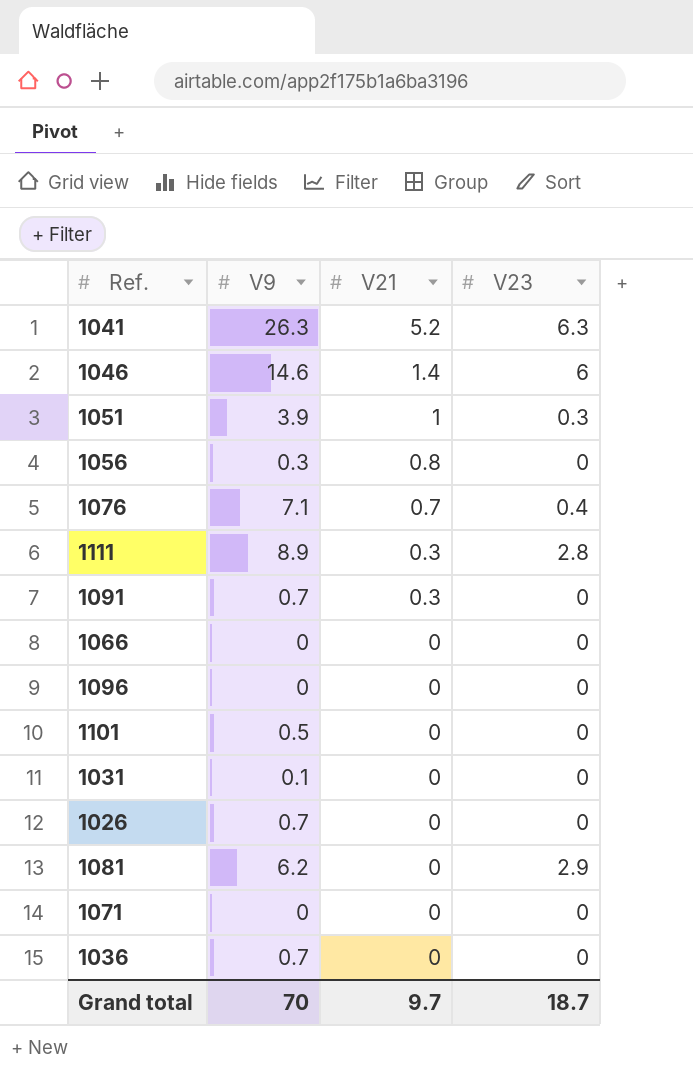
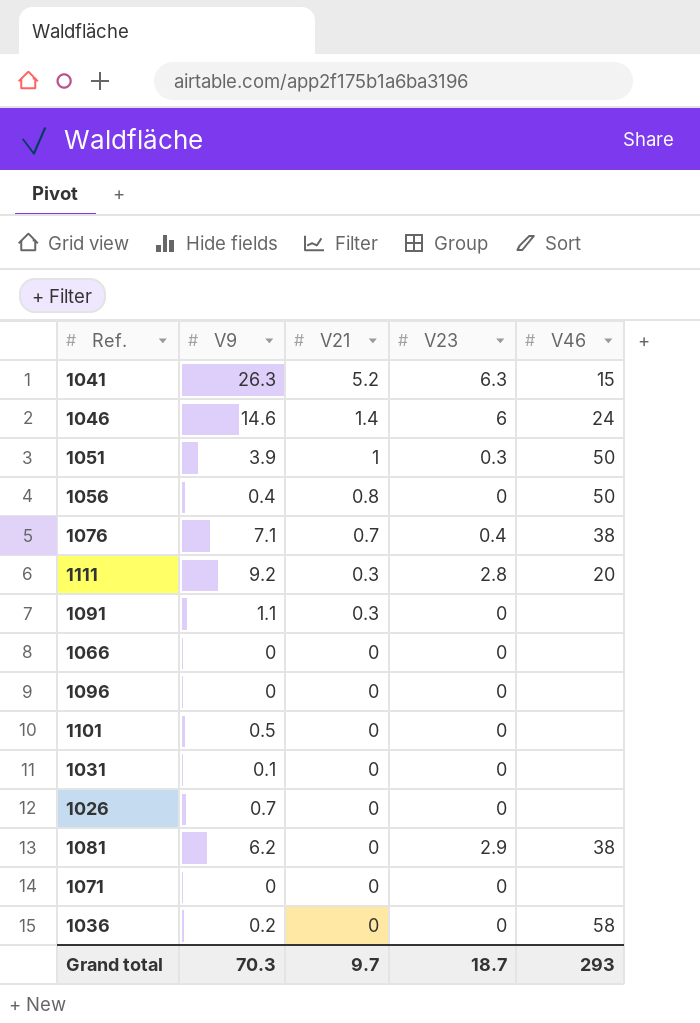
column V46 | position: none -> 5
1056 | V9: 0.3 -> 0.4
1111 | V9: 8.9 -> 9.2
1091 | V9: 0.7 -> 1.1
1036 | V9: 0.7 -> 0.2
Grand total | V9: 70 -> 70.3

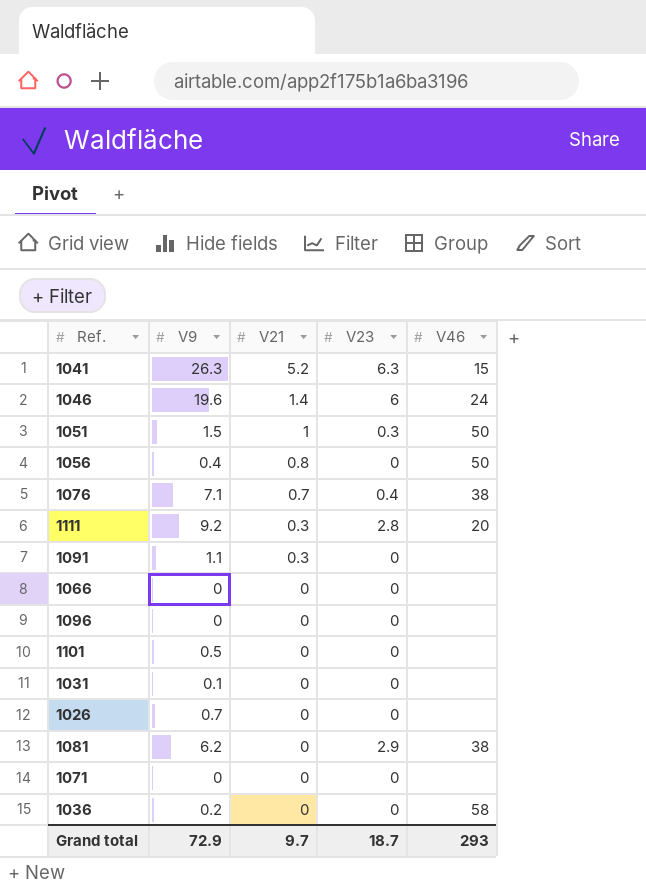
1046 | V9: 14.6 -> 19.6
1051 | V9: 3.9 -> 1.5
Grand total | V9: 70.3 -> 72.9

